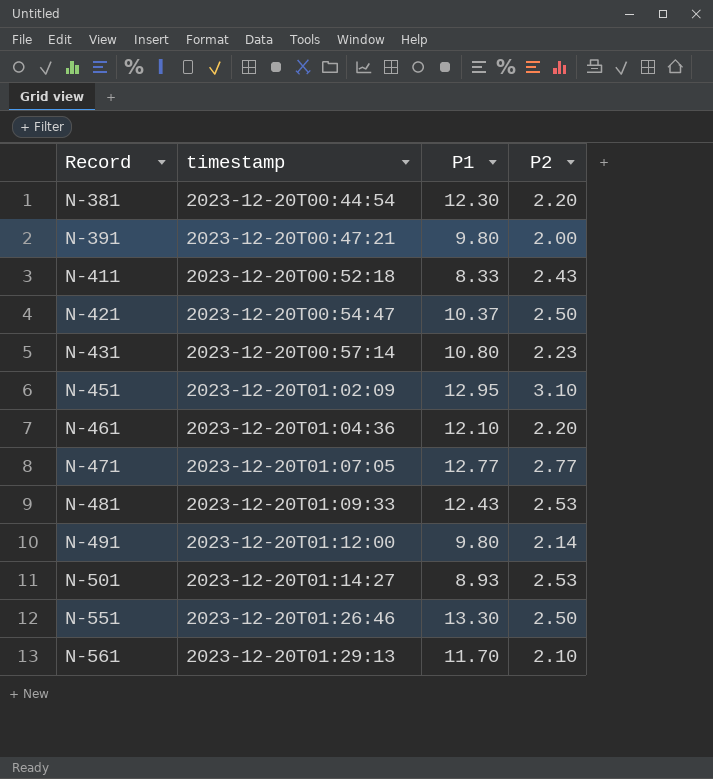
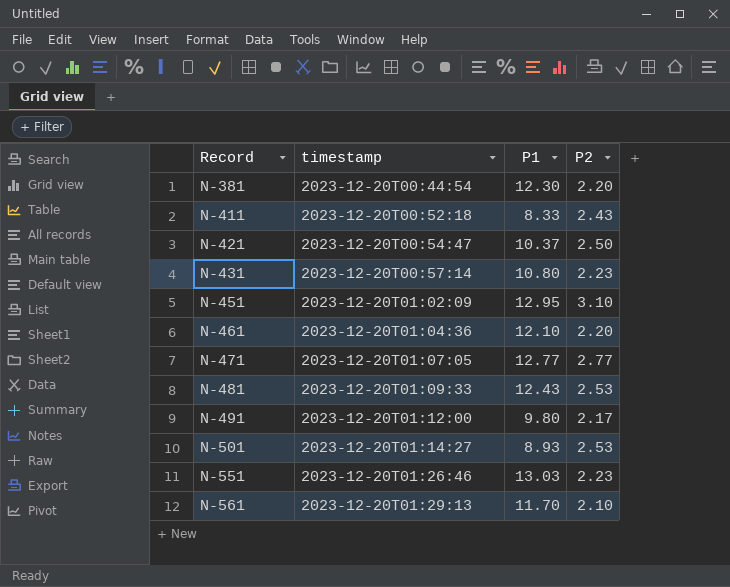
row N-391: 2023-12-20T00:47:21 | 9.80 | 2.00 -> none
N-491 | P2: 2.14 -> 2.17
N-551 | P1: 13.30 -> 13.03
N-551 | P2: 2.50 -> 2.23

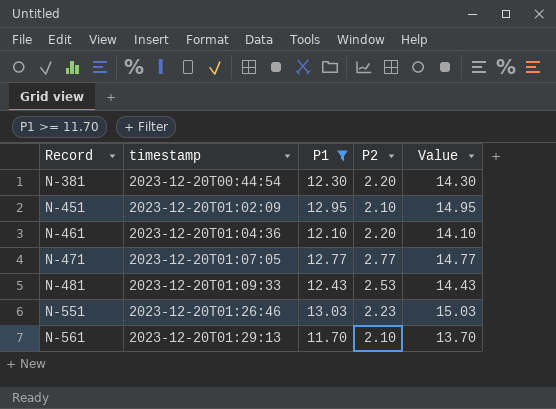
filter: none -> P1 >= 11.70
column Value | formula: none -> [P1] + 2
N-451 | P2: 3.10 -> 2.10

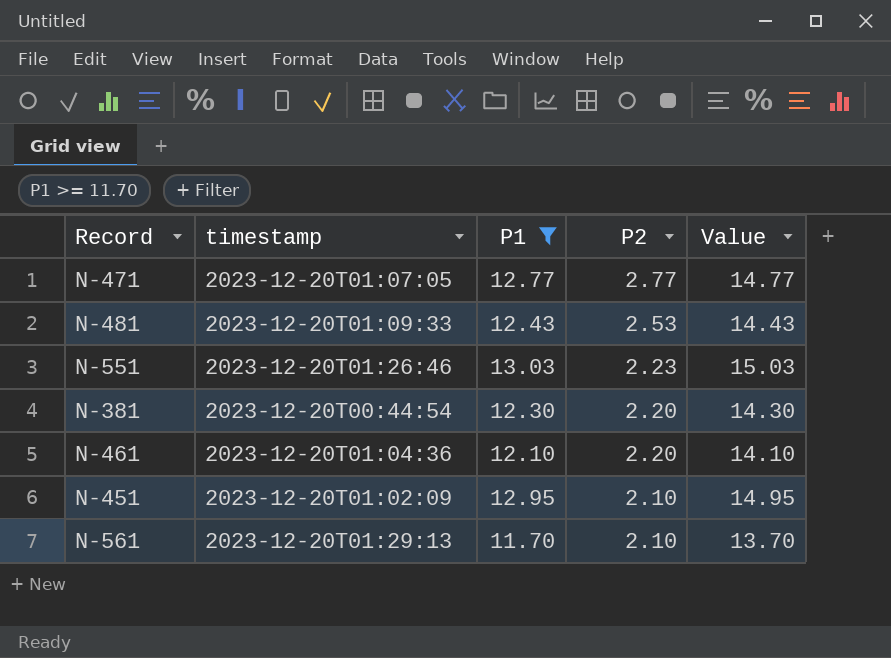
row order: Record ascending -> P2 descending

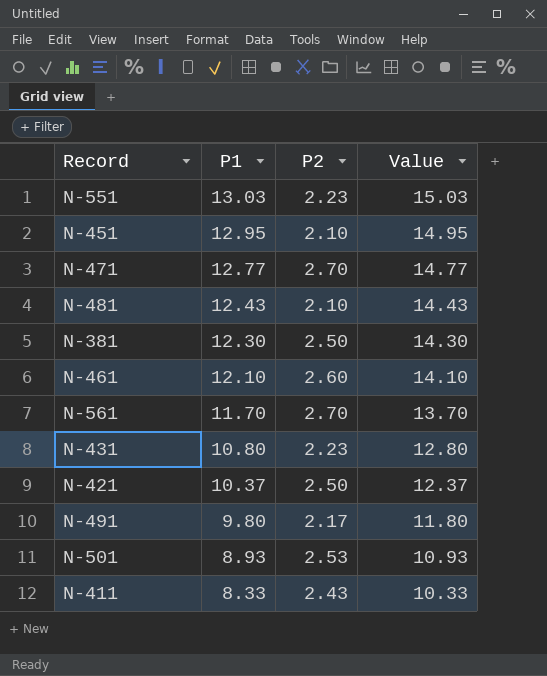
filter: P1 >= 11.70 -> none
row order: P2 descending -> P1 descending
column timestamp | position: 2 -> none
N-471 | P2: 2.77 -> 2.70
N-481 | P2: 2.53 -> 2.10
N-381 | P2: 2.20 -> 2.50
N-461 | P2: 2.20 -> 2.60
N-561 | P2: 2.10 -> 2.70

